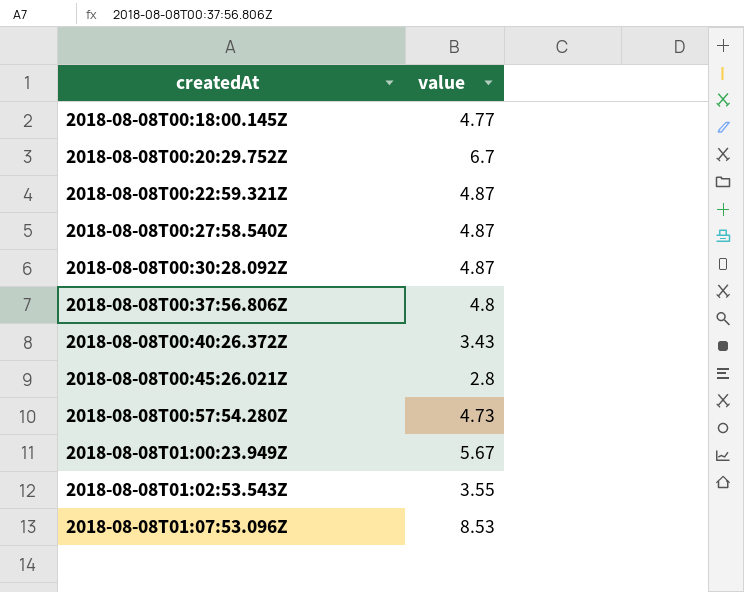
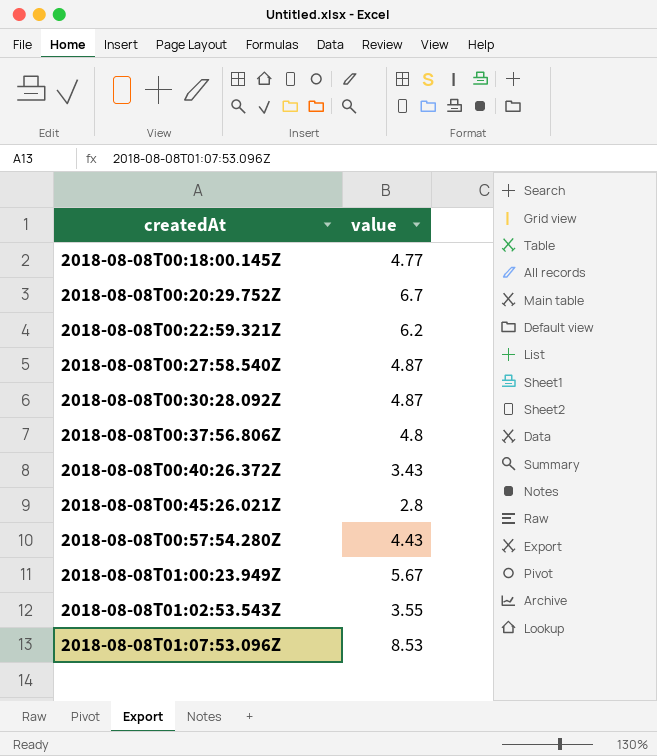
2018-08-08T00:22:59.321Z | value: 4.87 -> 6.2
2018-08-08T00:57:54.280Z | value: 4.73 -> 4.43

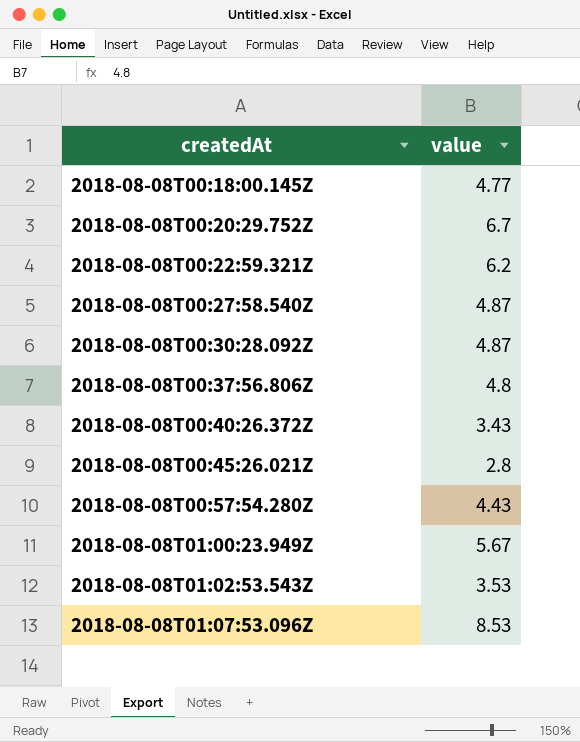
2018-08-08T01:02:53.543Z | value: 3.55 -> 3.53

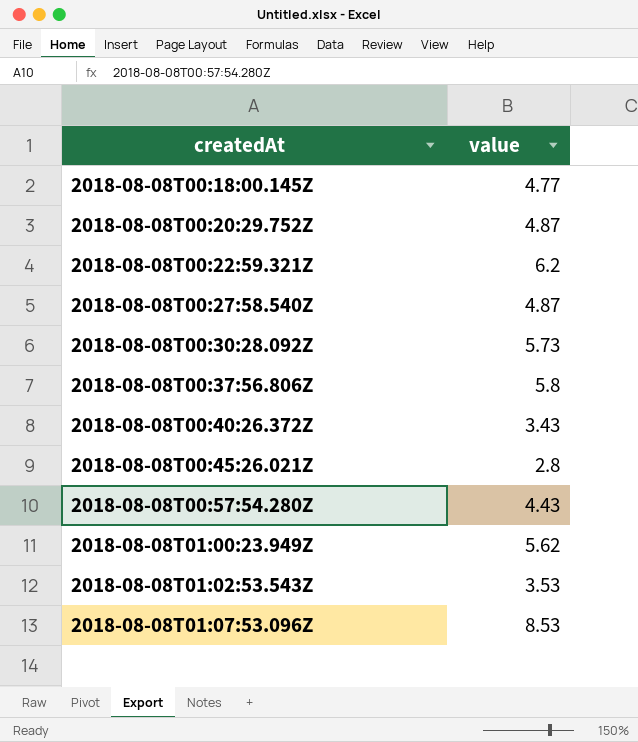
2018-08-08T00:20:29.752Z | value: 6.7 -> 4.87
2018-08-08T00:30:28.092Z | value: 4.87 -> 5.73
2018-08-08T00:37:56.806Z | value: 4.8 -> 5.8
2018-08-08T01:00:23.949Z | value: 5.67 -> 5.62

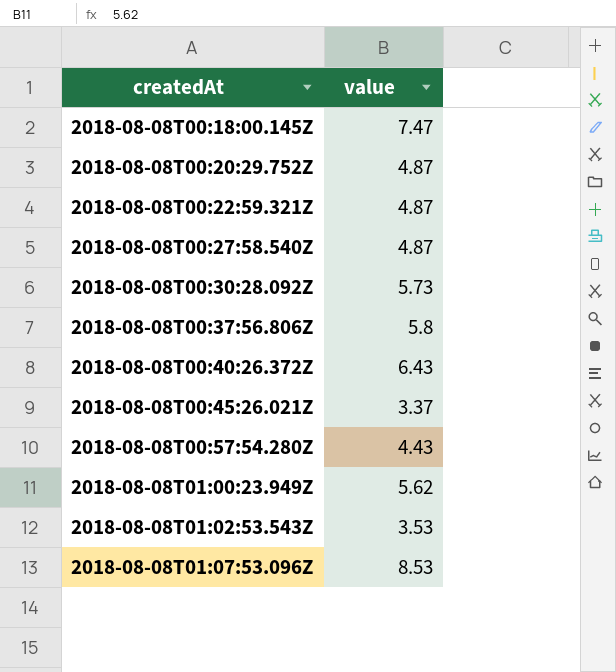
2018-08-08T00:18:00.145Z | value: 4.77 -> 7.47
2018-08-08T00:22:59.321Z | value: 6.2 -> 4.87
2018-08-08T00:40:26.372Z | value: 3.43 -> 6.43
2018-08-08T00:45:26.021Z | value: 2.8 -> 3.37

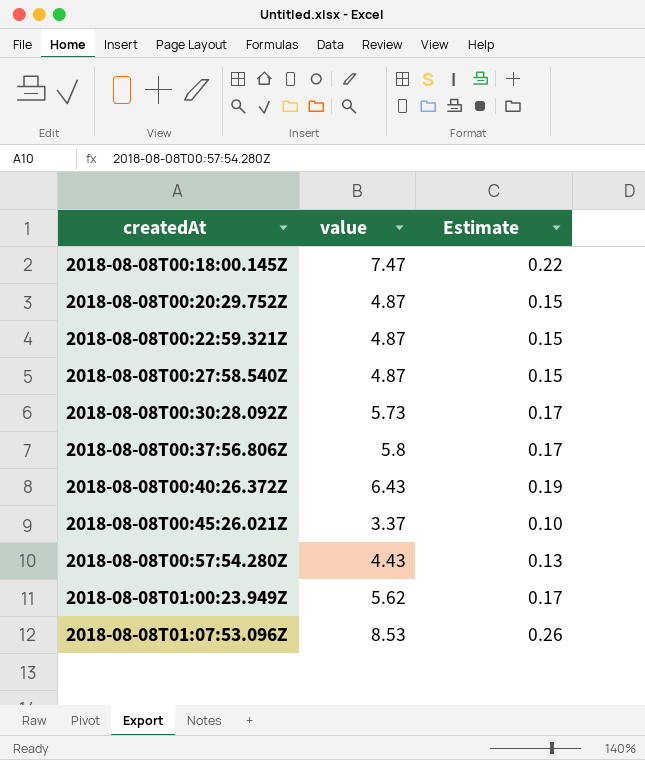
column Estimate | formula: none -> [value] * 0.03
row 2018-08-08T01:02:53.543Z: 3.53 -> none

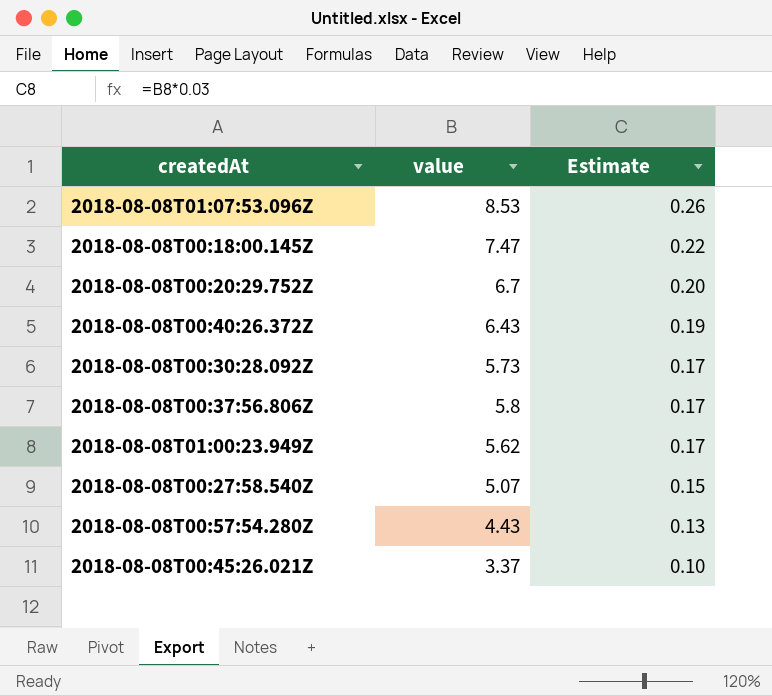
row order: createdAt ascending -> Estimate descending
row 2018-08-08T00:22:59.321Z: 4.87 | 0.15 -> none
2018-08-08T00:20:29.752Z | value: 4.87 -> 6.7
2018-08-08T00:20:29.752Z | Estimate: 0.15 -> 0.20
2018-08-08T00:27:58.540Z | value: 4.87 -> 5.07

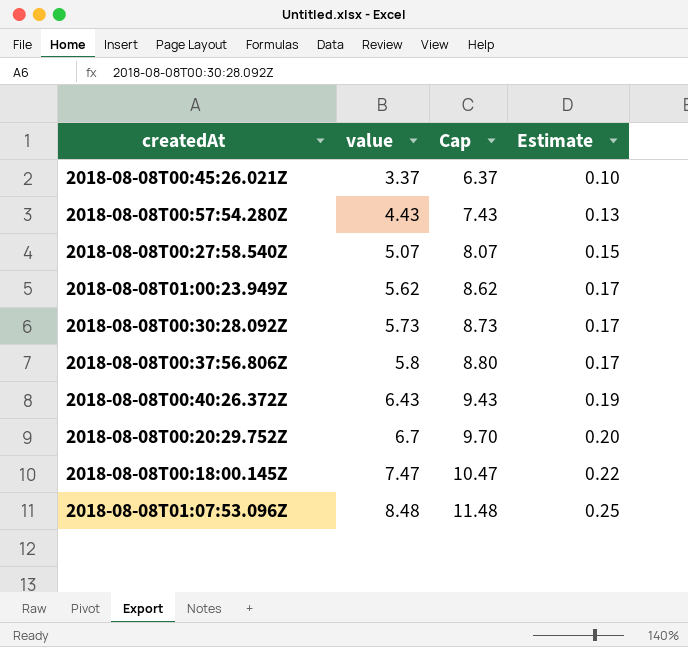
row order: Estimate descending -> value ascending
column Cap | formula: none -> [value] + 3
2018-08-08T01:07:53.096Z | value: 8.53 -> 8.48
2018-08-08T01:07:53.096Z | Estimate: 0.26 -> 0.25

